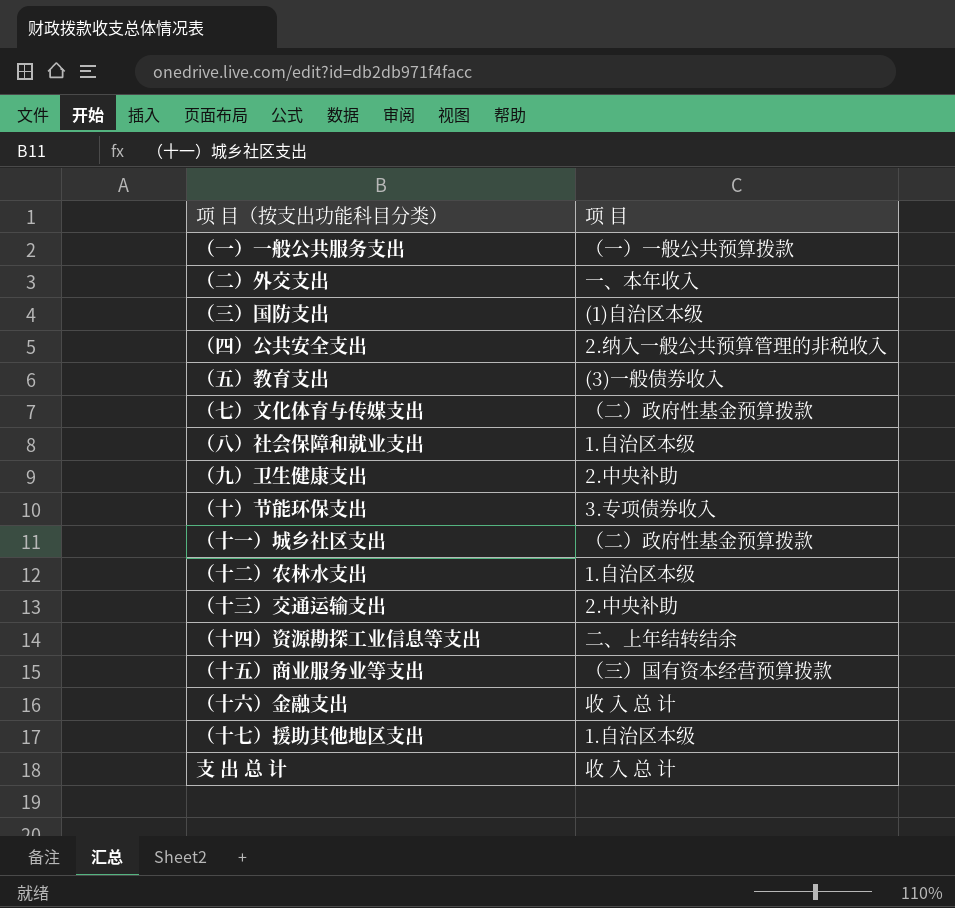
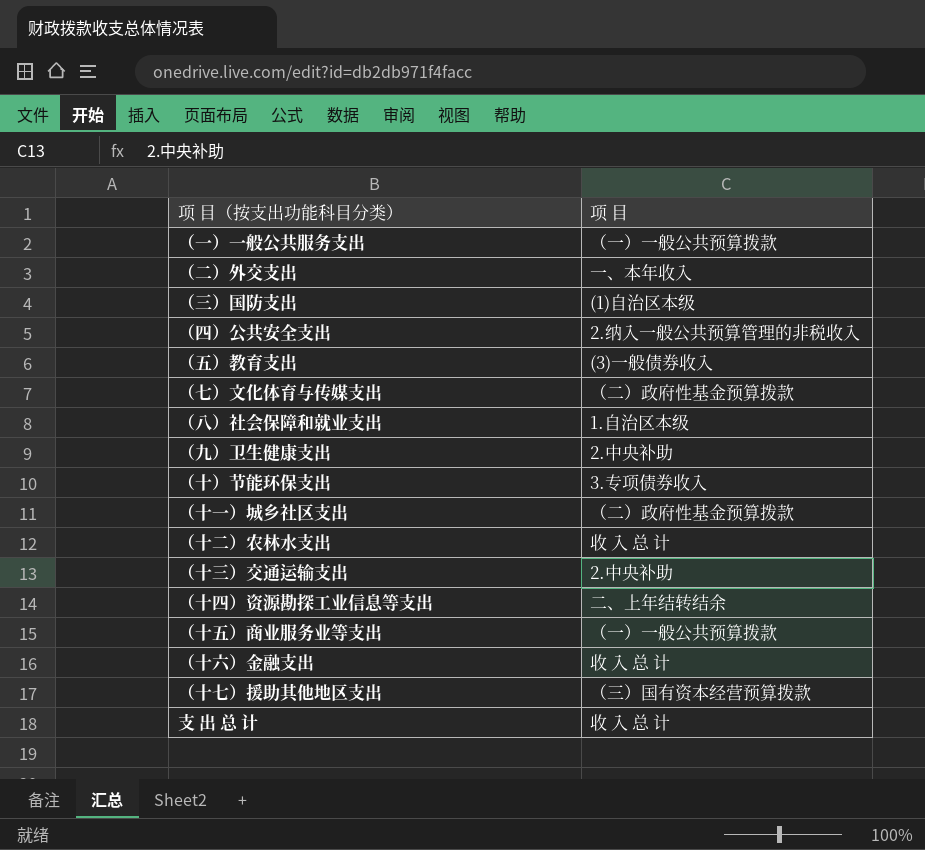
（十二）农林水支出 | 项 目: 1.自治区本级 -> 收 入 总 计
（十五）商业服务业等支出 | 项 目: （三）国有资本经营预算拨款 -> （一）一般公共预算拨款
（十七）援助其他地区支出 | 项 目: 1.自治区本级 -> （三）国有资本经营预算拨款

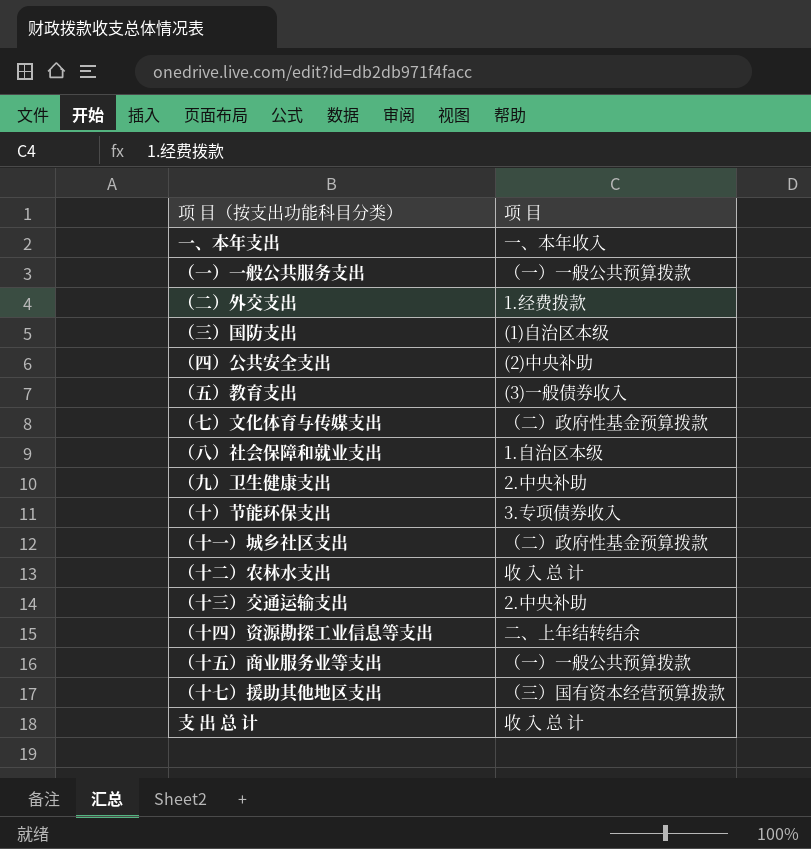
row （十六）金融支出: 收 入 总 计 -> none
row 一、本年支出: none -> 一、本年收入
（二）外交支出 | 项 目: 一、本年收入 -> 1.经费拨款
（四）公共安全支出 | 项 目: 2.纳入一般公共预算管理的非税收入 -> (2)中央补助

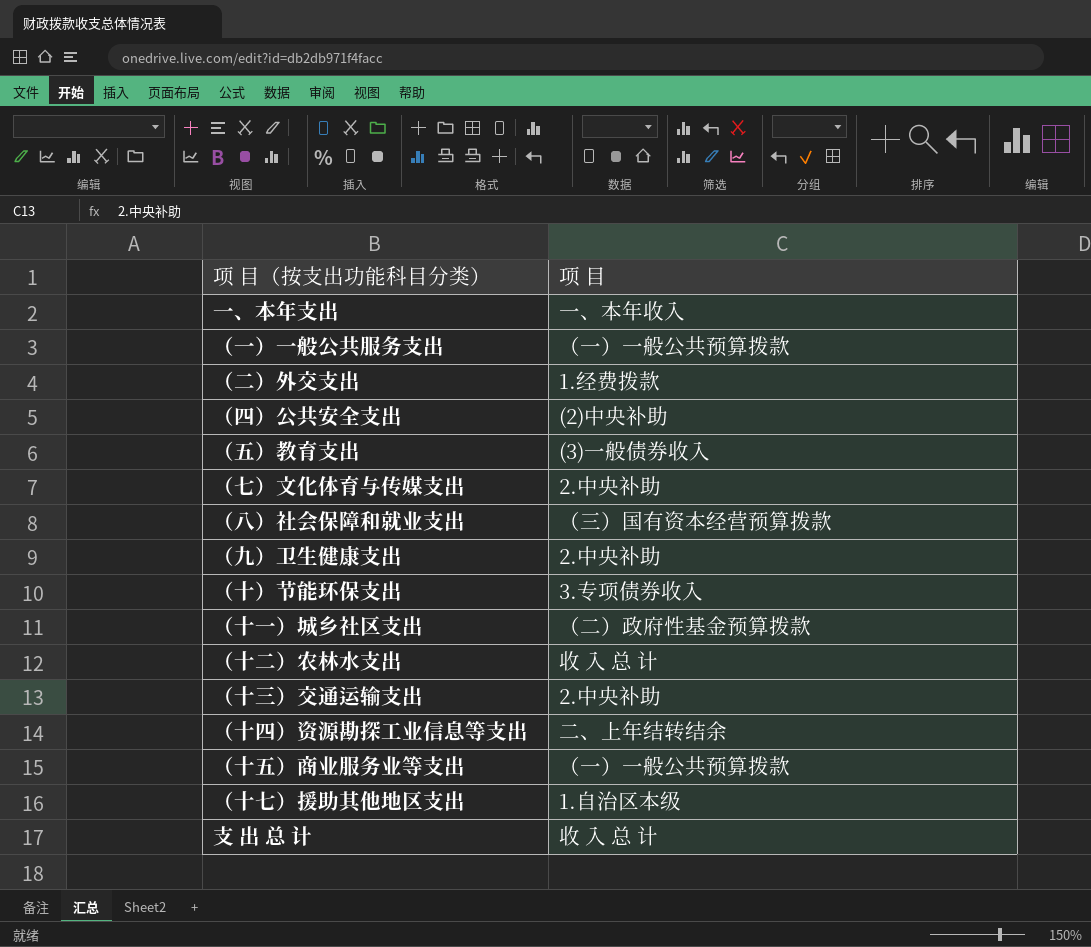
row （三）国防支出: (1)自治区本级 -> none
（七）文化体育与传媒支出 | 项 目: （二）政府性基金预算拨款 -> 2.中央补助
（八）社会保障和就业支出 | 项 目: 1.自治区本级 -> （三）国有资本经营预算拨款
（十七）援助其他地区支出 | 项 目: （三）国有资本经营预算拨款 -> 1.自治区本级

